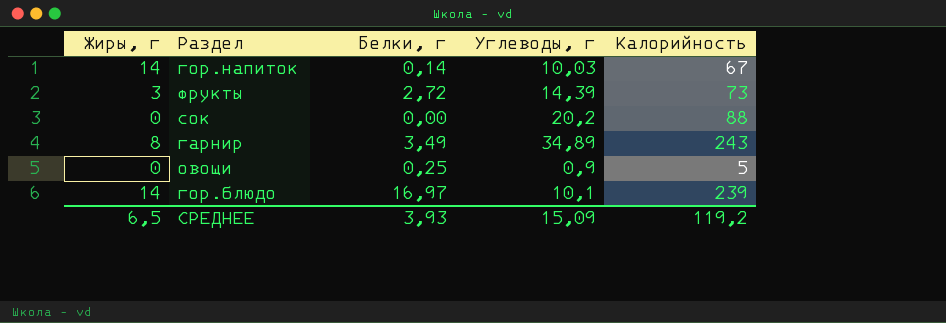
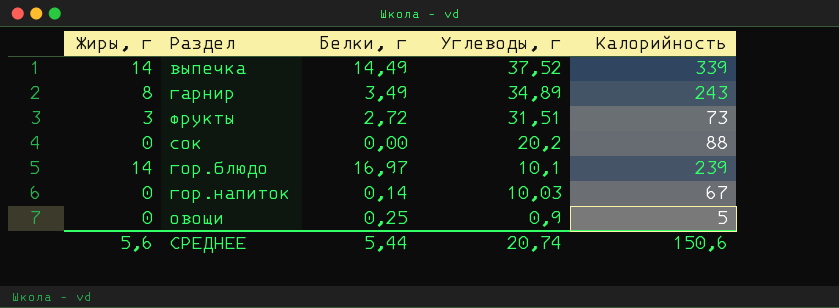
row order: none -> Углеводы, г descending
row выпечка: none -> 14 | 14,49 | 37,52 | 339
фрукты | Углеводы, г: 14,39 -> 31,51
гор.напиток | Жиры, г: 14 -> 0
СРЕДНЕЕ | Жиры, г: 6,5 -> 5,6
СРЕДНЕЕ | Белки, г: 3,93 -> 5,44
СРЕДНЕЕ | Углеводы, г: 15,09 -> 20,74
СРЕДНЕЕ | Калорийность: 119,2 -> 150,6

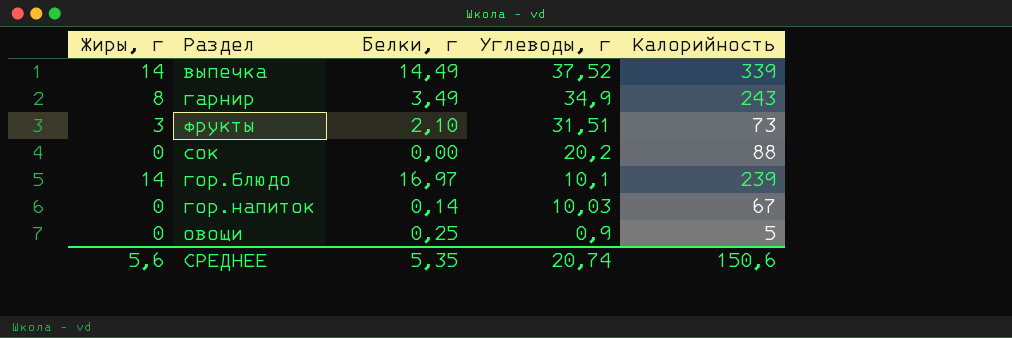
гарнир | Углеводы, г: 34,89 -> 34,9
фрукты | Белки, г: 2,72 -> 2,10
СРЕДНЕЕ | Белки, г: 5,44 -> 5,35

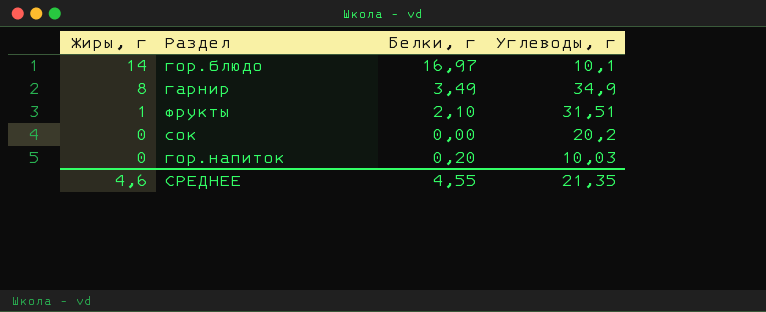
row order: Углеводы, г descending -> Жиры, г descending
column Калорийность | position: 5 -> none
row выпечка: 14 | 14,49 | 37,52 | 339 -> none
row овощи: 0 | 0,25 | 0,9 | 5 -> none
фрукты | Жиры, г: 3 -> 1
гор.напиток | Белки, г: 0,14 -> 0,20
СРЕДНЕЕ | Жиры, г: 5,6 -> 4,6
СРЕДНЕЕ | Белки, г: 5,35 -> 4,55
СРЕДНЕЕ | Углеводы, г: 20,74 -> 21,35

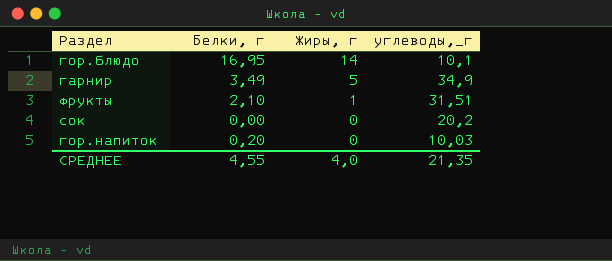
column Жиры, г | position: 1 -> 3
column name: Углеводы, г -> углеводы,_г
гор.блюдо | Белки, г: 16,97 -> 16,95
гарнир | Жиры, г: 8 -> 5
СРЕДНЕЕ | Жиры, г: 4,6 -> 4,0

